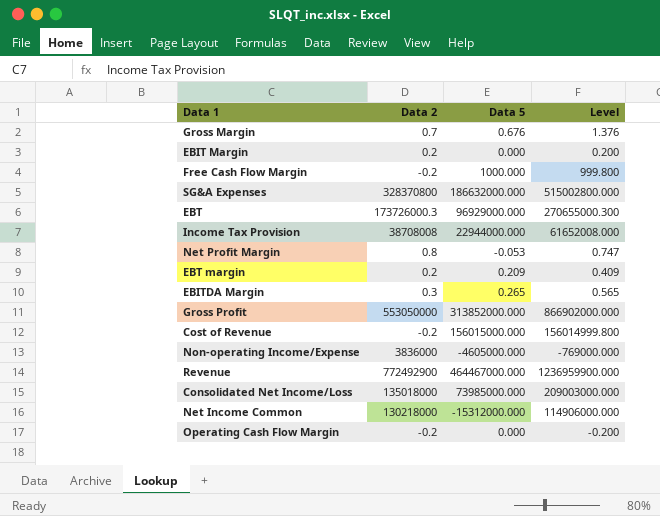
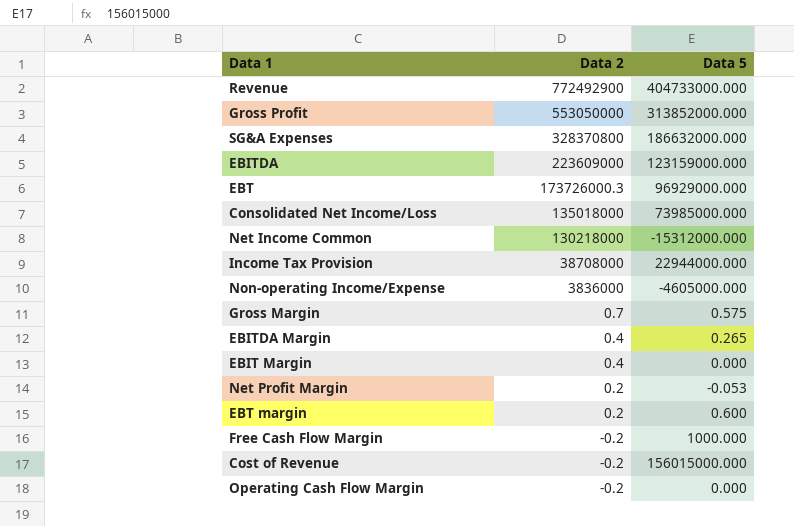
row order: none -> Data 2 descending
column Level | formula: [Data 2] + [Data 5] -> none
Revenue | Data 5: 464467000.000 -> 404733000.000
row EBITDA: none -> 223609000 | 123159000.000
Income Tax Provision | Data 2: 38708008 -> 38708000
Gross Margin | Data 5: 0.676 -> 0.575
EBITDA Margin | Data 2: 0.3 -> 0.4
EBIT Margin | Data 2: 0.2 -> 0.4
Net Profit Margin | Data 2: 0.8 -> 0.2
EBT margin | Data 5: 0.209 -> 0.600

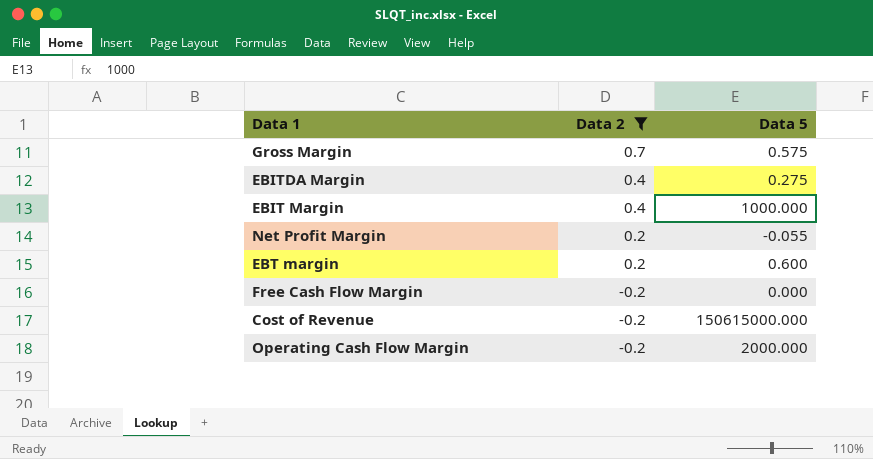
filter: none -> Data 2 <= 0.7
EBITDA Margin | Data 5: 0.265 -> 0.275
EBIT Margin | Data 5: 0.000 -> 1000.000
Net Profit Margin | Data 5: -0.053 -> -0.055
Free Cash Flow Margin | Data 5: 1000.000 -> 0.000
Cost of Revenue | Data 5: 156015000.000 -> 150615000.000
Operating Cash Flow Margin | Data 5: 0.000 -> 2000.000

